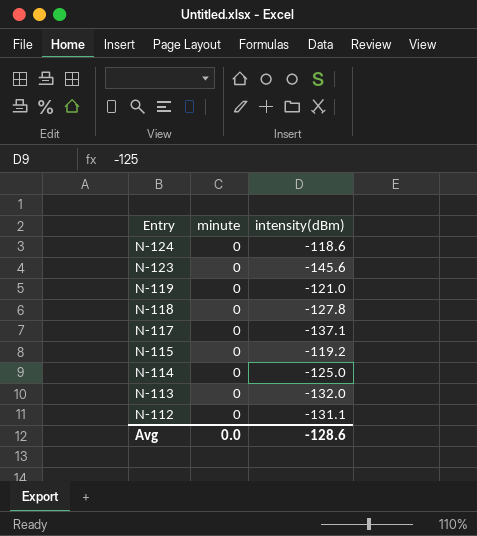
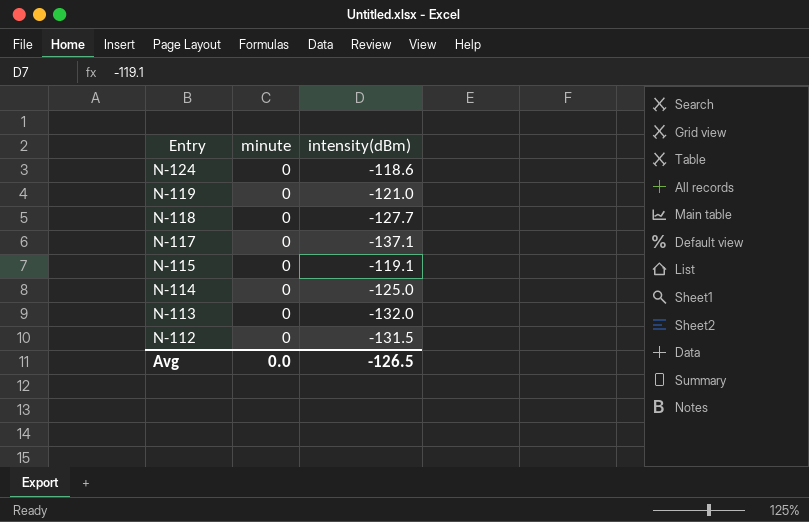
row N-123: 0 | -145.6 -> none
N-118 | intensity(dBm): -127.8 -> -127.7
N-115 | intensity(dBm): -119.2 -> -119.1
N-112 | intensity(dBm): -131.1 -> -131.5
Avg | intensity(dBm): -128.6 -> -126.5

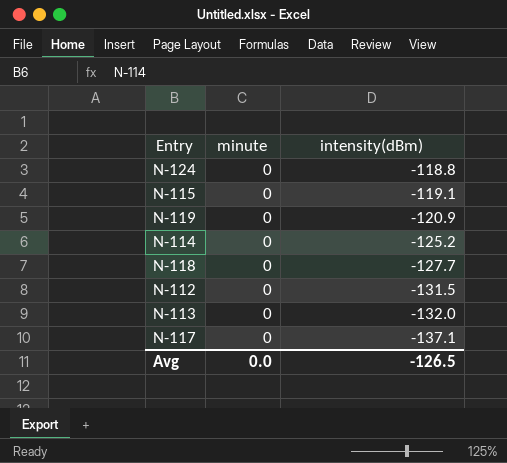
row order: Entry descending -> intensity(dBm) descending
N-124 | intensity(dBm): -118.6 -> -118.8
N-119 | intensity(dBm): -121.0 -> -120.9
N-114 | intensity(dBm): -125.0 -> -125.2

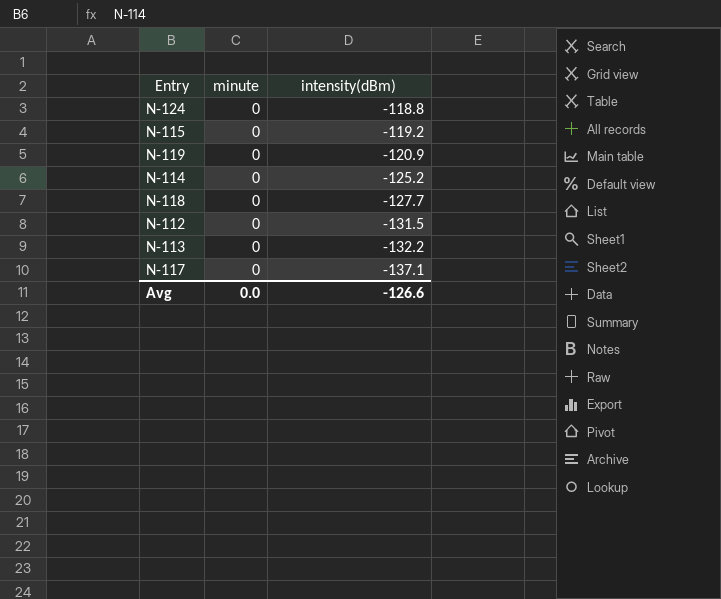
N-115 | intensity(dBm): -119.1 -> -119.2
N-113 | intensity(dBm): -132.0 -> -132.2
Avg | intensity(dBm): -126.5 -> -126.6

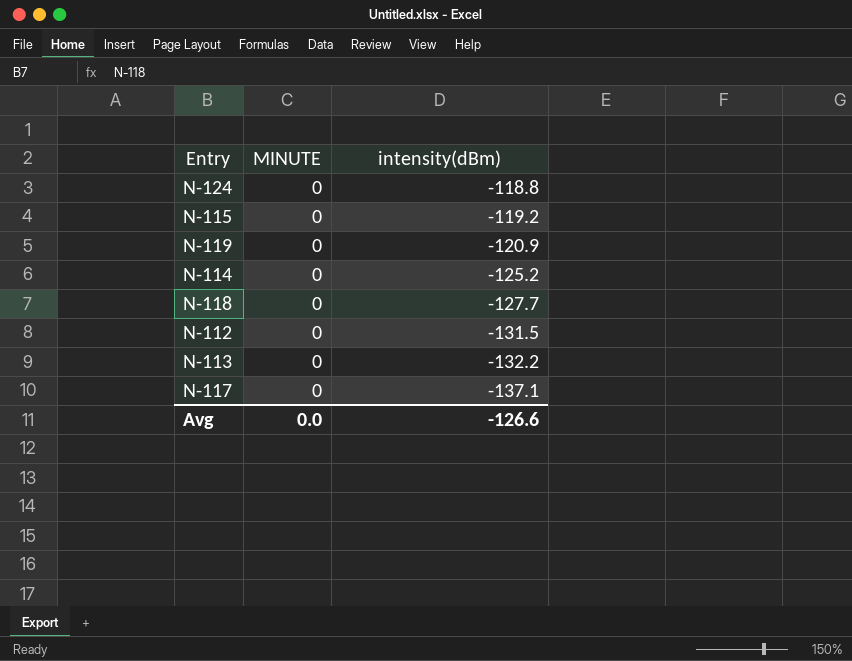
column name: minute -> MINUTE

